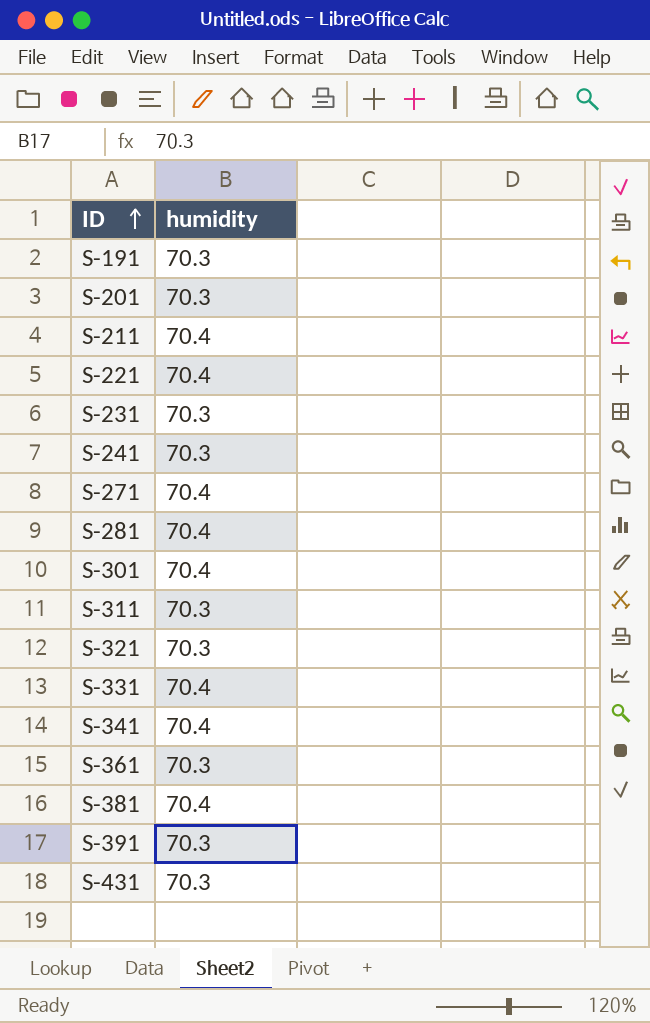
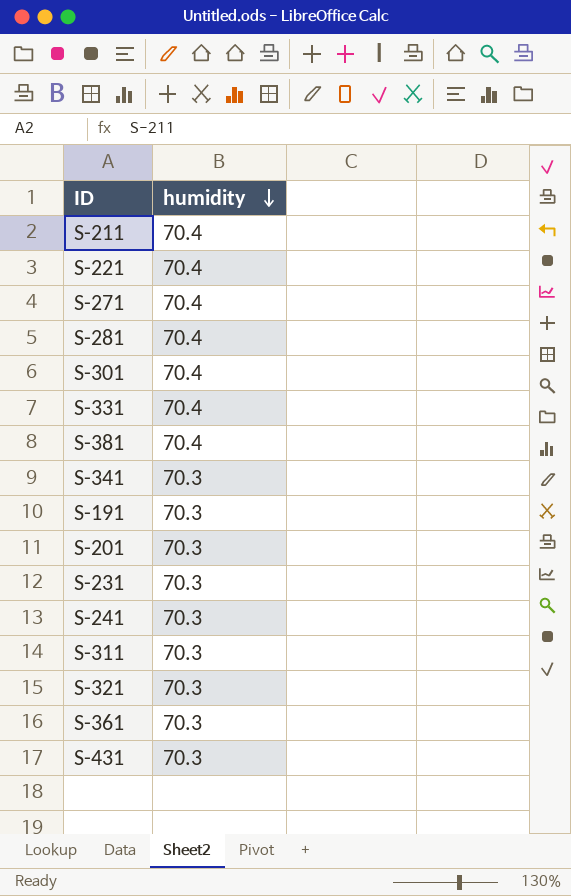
row order: ID ascending -> humidity descending
row S-391: 70.3 -> none
S-341 | humidity: 70.4 -> 70.3

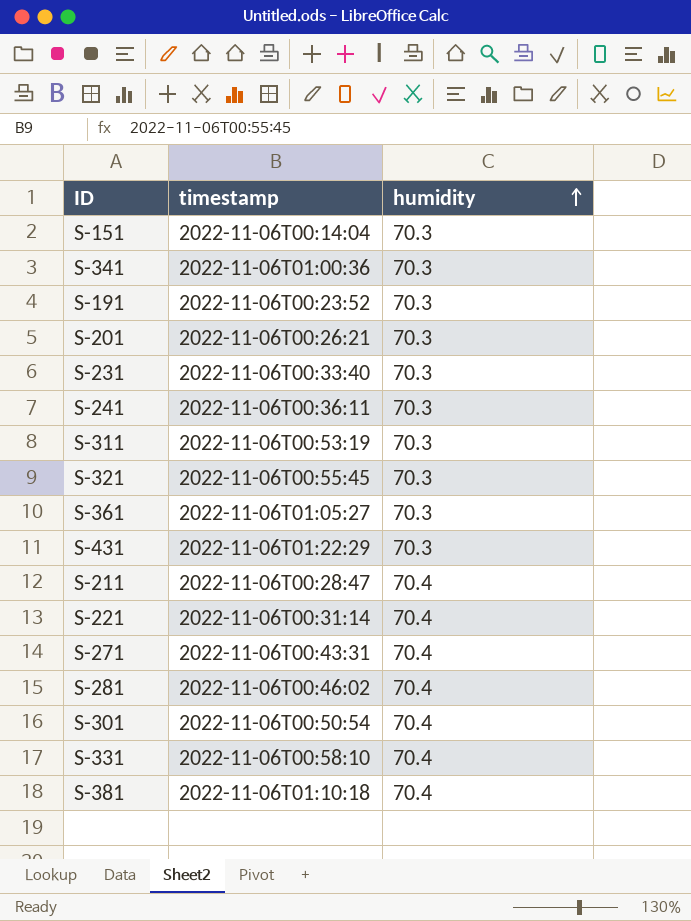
row order: humidity descending -> humidity ascending
column timestamp | position: none -> 2
row S-151: none -> 2022-11-06T00:14:04 | 70.3

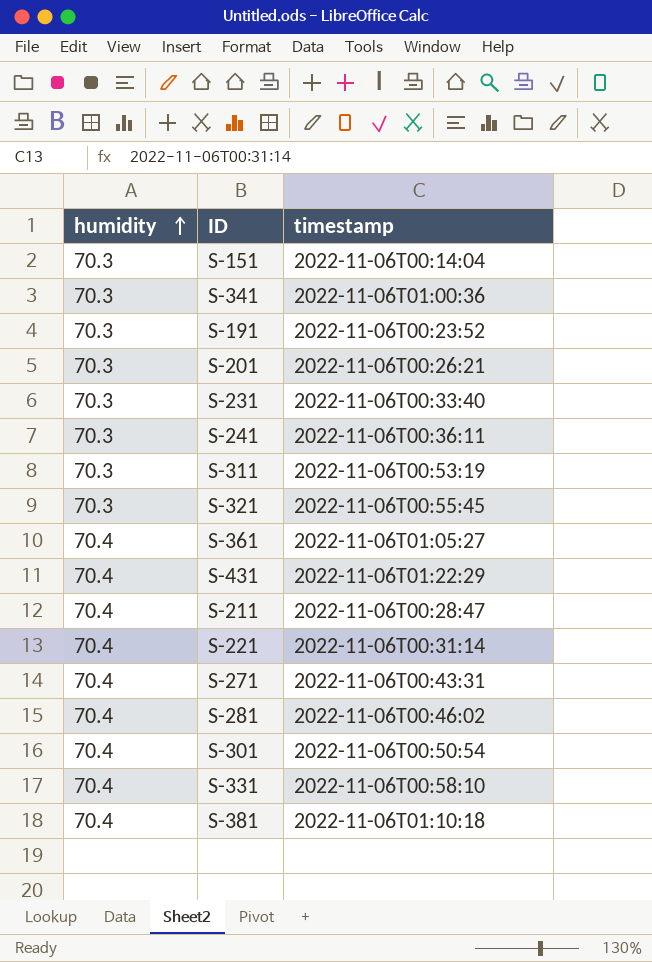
column humidity | position: 3 -> 1
S-361 | humidity: 70.3 -> 70.4
S-431 | humidity: 70.3 -> 70.4

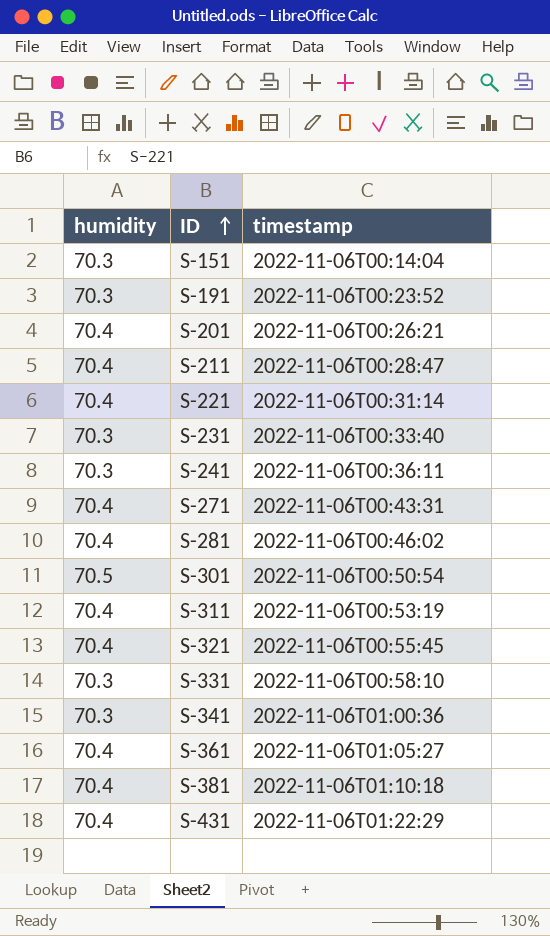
row order: humidity ascending -> ID ascending
S-201 | humidity: 70.3 -> 70.4
S-301 | humidity: 70.4 -> 70.5
S-311 | humidity: 70.3 -> 70.4
S-321 | humidity: 70.3 -> 70.4
S-331 | humidity: 70.4 -> 70.3

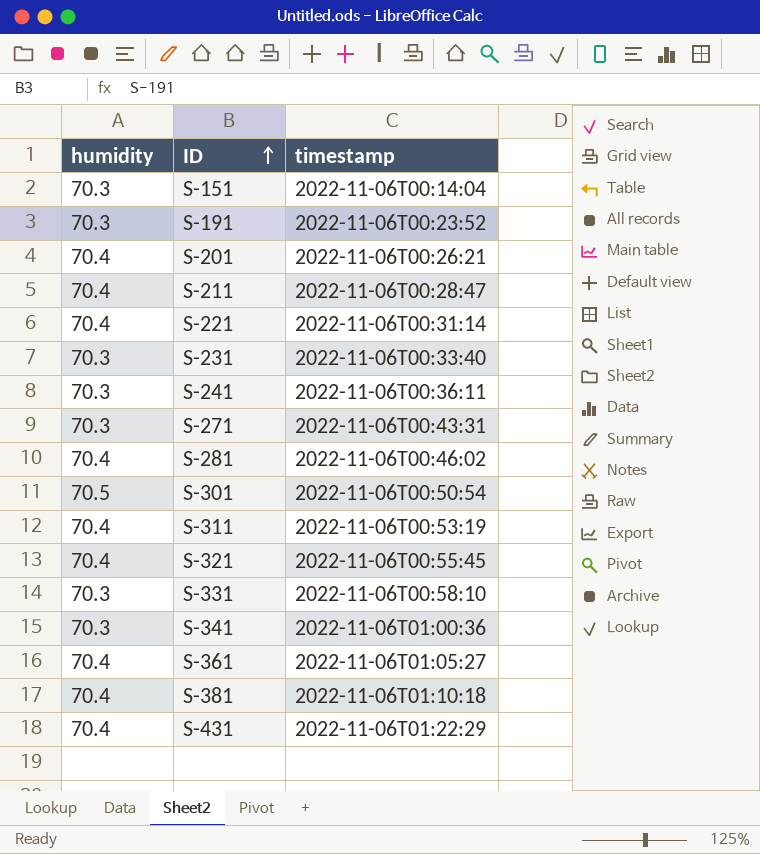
S-271 | humidity: 70.4 -> 70.3

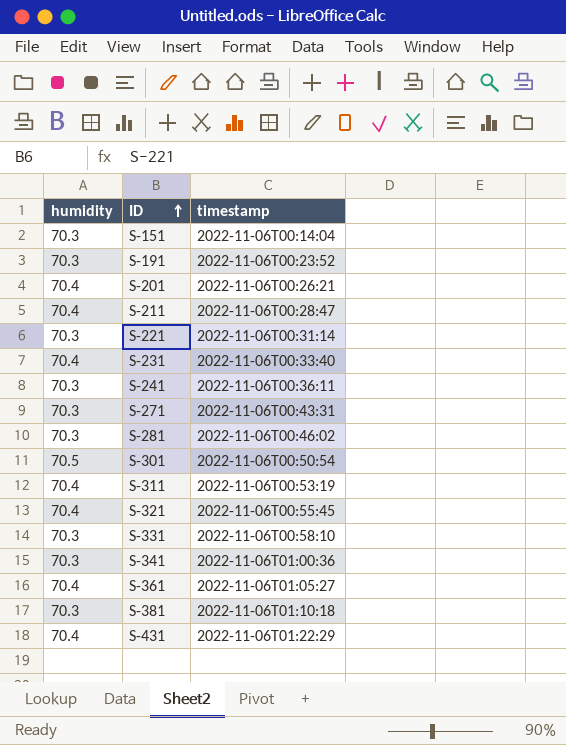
S-221 | humidity: 70.4 -> 70.3
S-231 | humidity: 70.3 -> 70.4
S-281 | humidity: 70.4 -> 70.3
S-381 | humidity: 70.4 -> 70.3

